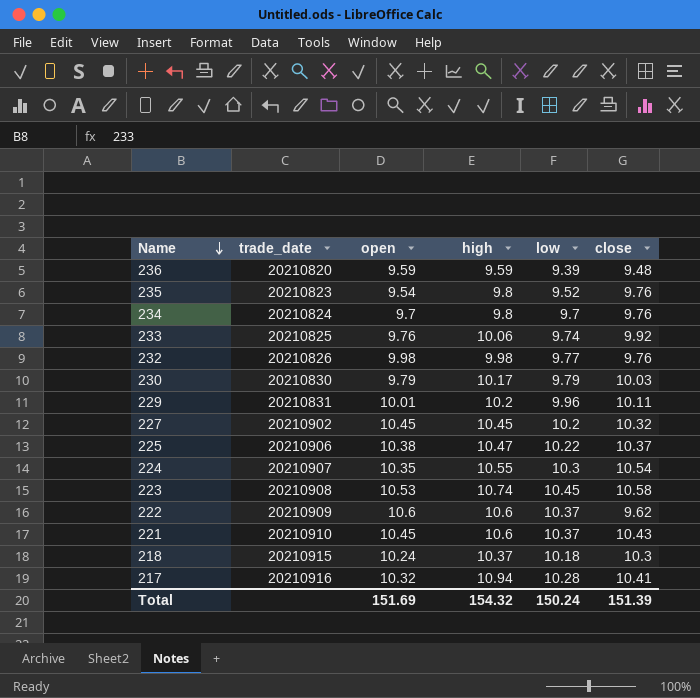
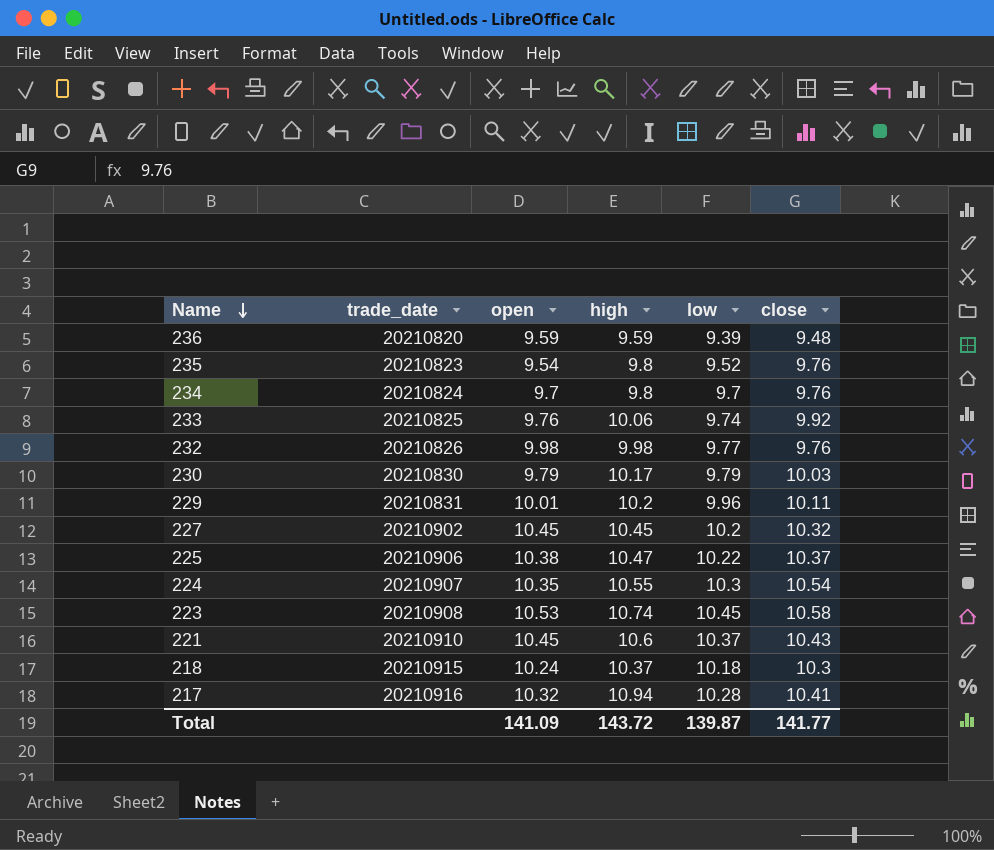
row 222: 20210909 | 10.6 | 10.6 | 10.37 | 9.62 -> none
Total | open: 151.69 -> 141.09
Total | high: 154.32 -> 143.72
Total | low: 150.24 -> 139.87
Total | close: 151.39 -> 141.77

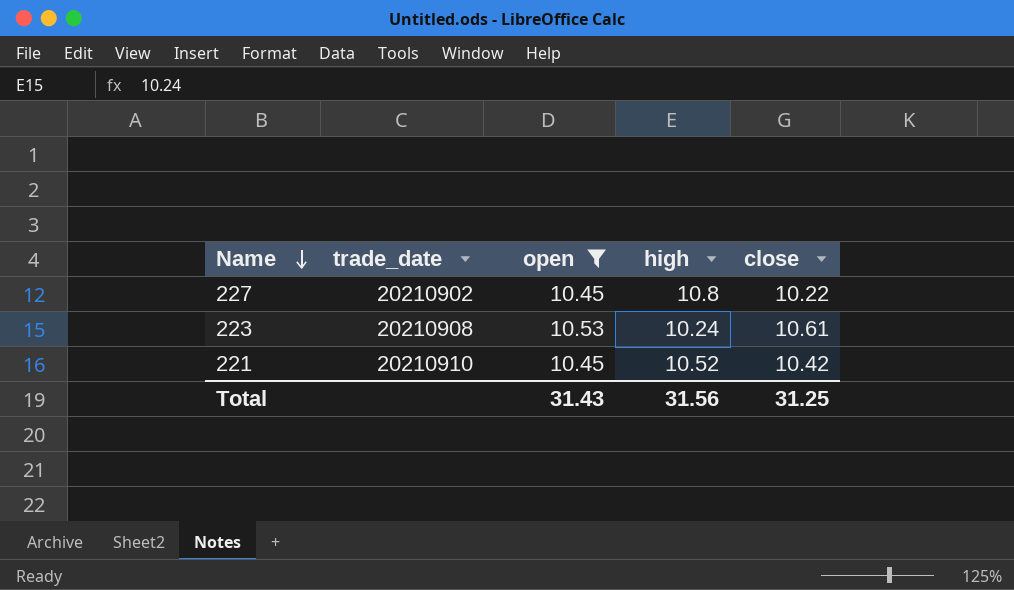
filter: none -> open >= 10.45
column low | position: 5 -> none
227 | high: 10.45 -> 10.8
227 | close: 10.32 -> 10.22
223 | high: 10.74 -> 10.24
223 | close: 10.58 -> 10.61
221 | high: 10.6 -> 10.52
221 | close: 10.43 -> 10.42
Total | open: 141.09 -> 31.43
Total | high: 143.72 -> 31.56
Total | close: 141.77 -> 31.25

